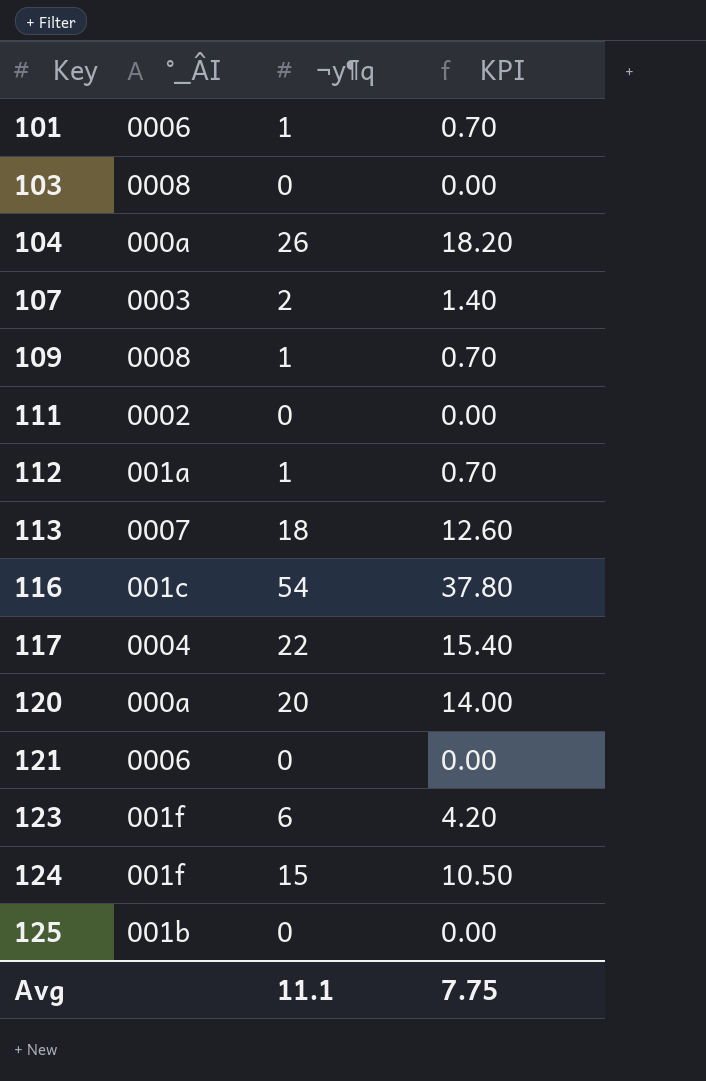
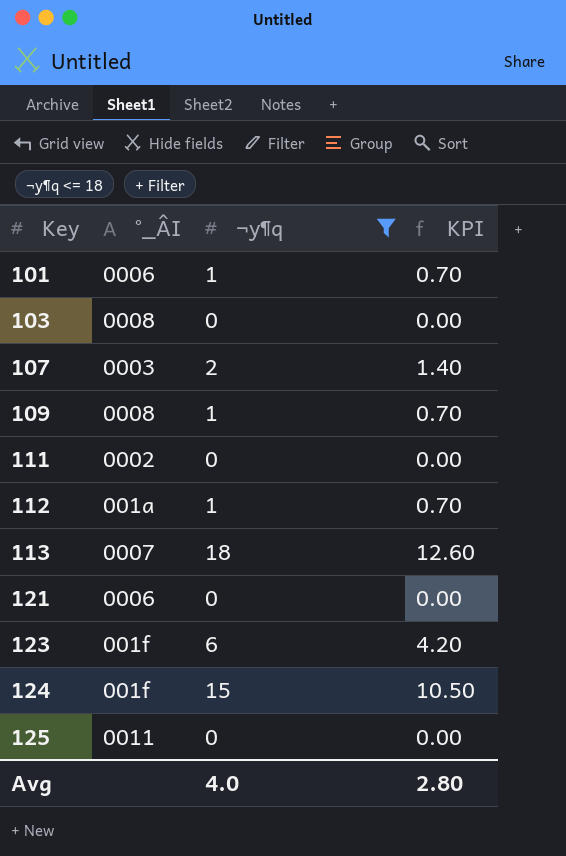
filter: none -> ¬y¶q <= 18
125 | °_ÂI: 001b -> 0011
Avg | ¬y¶q: 11.1 -> 4.0
Avg | KPI: 7.75 -> 2.80

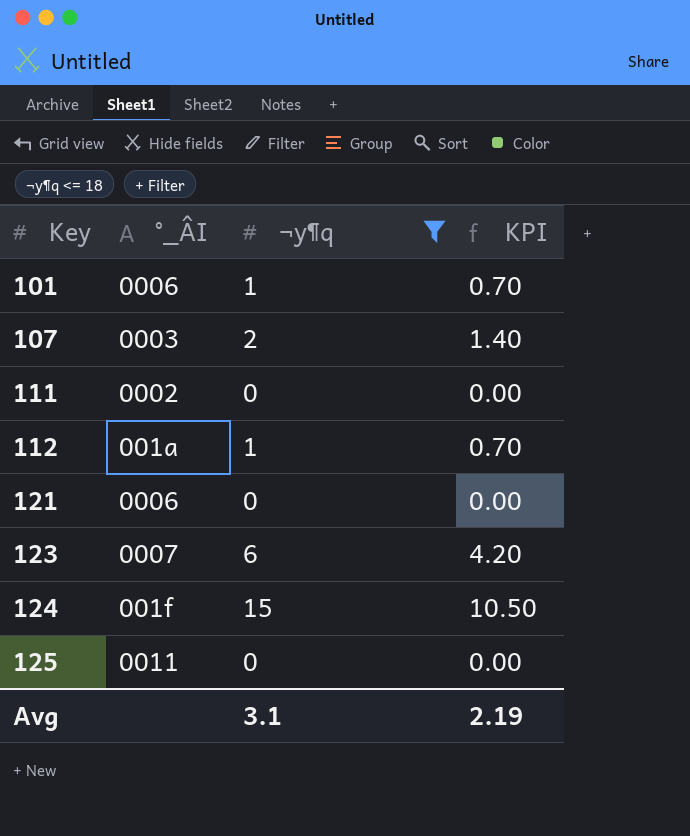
row 103: 0008 | 0 | 0.00 -> none
row 109: 0008 | 1 | 0.70 -> none
row 113: 0007 | 18 | 12.60 -> none
123 | °_ÂI: 001f -> 0007
Avg | ¬y¶q: 4.0 -> 3.1
Avg | KPI: 2.80 -> 2.19

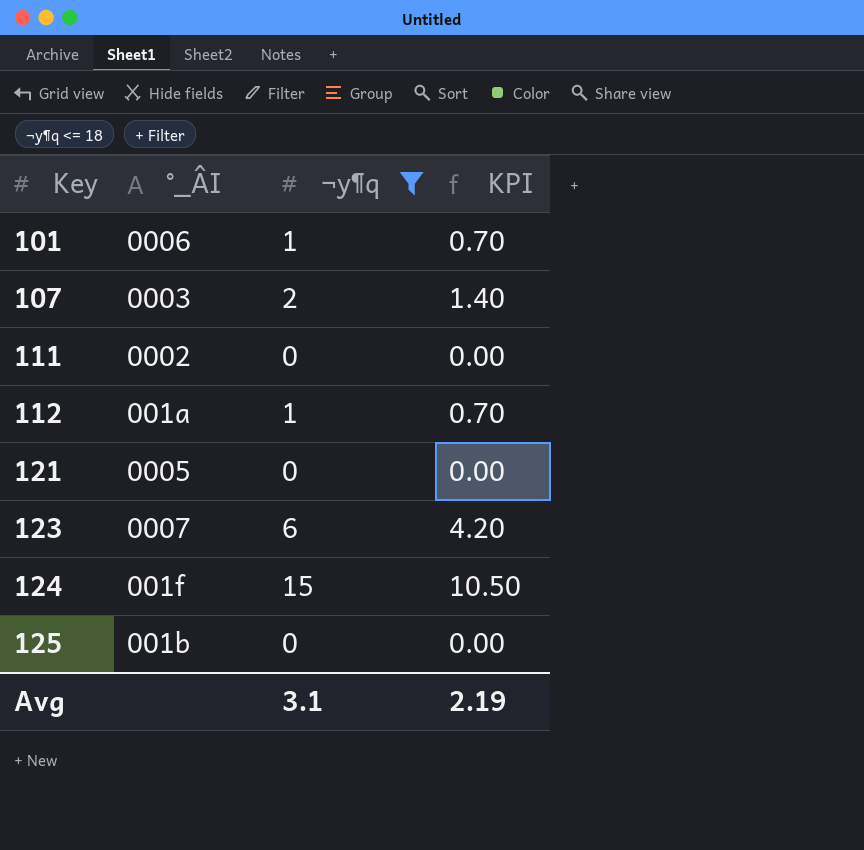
121 | °_ÂI: 0006 -> 0005
125 | °_ÂI: 0011 -> 001b

